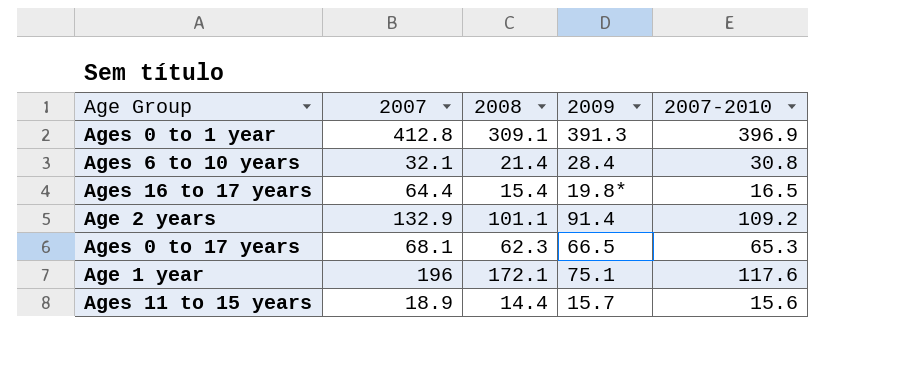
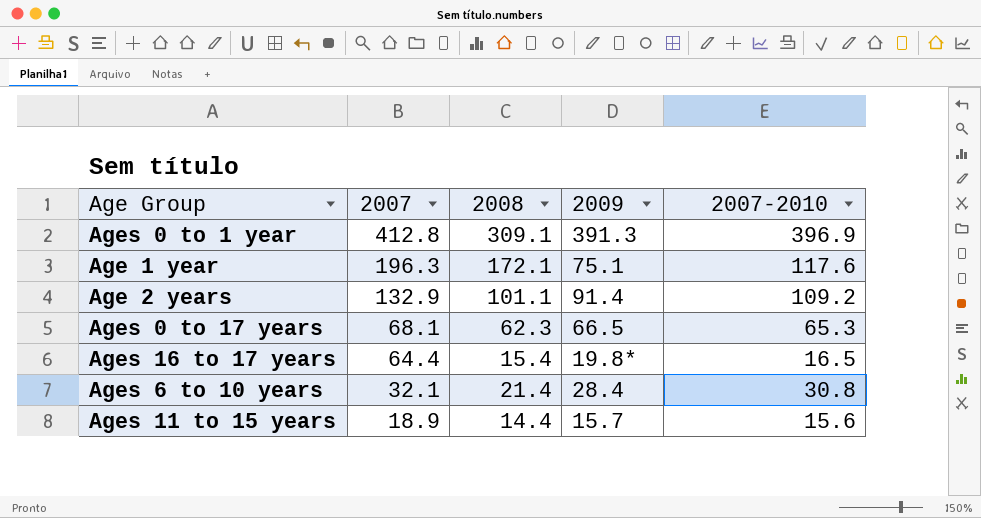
row order: none -> 2007 descending
Age 1 year | 2007: 196 -> 196.3

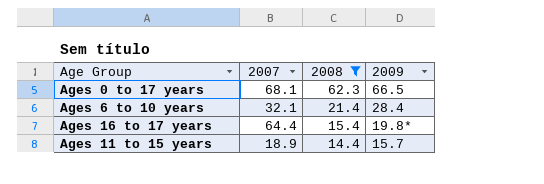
filter: none -> 2008 <= 62.3
row order: 2007 descending -> 2008 descending
column 2007-2010 | position: 5 -> none

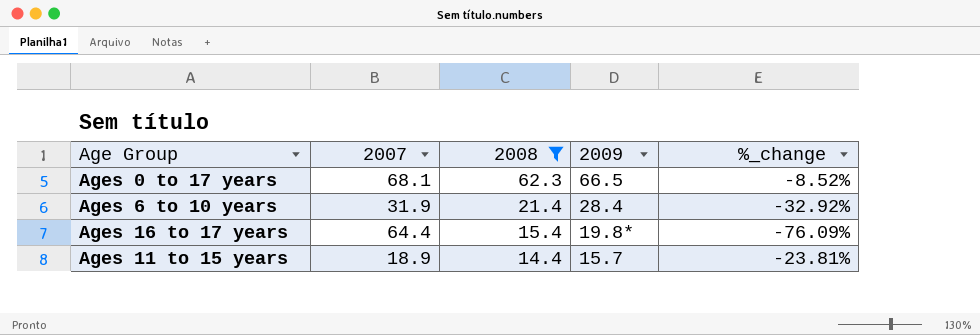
column %_change | formula: none -> ([2008] - [2007]) / [2007]
Ages 6 to 10 years | 2007: 32.1 -> 31.9

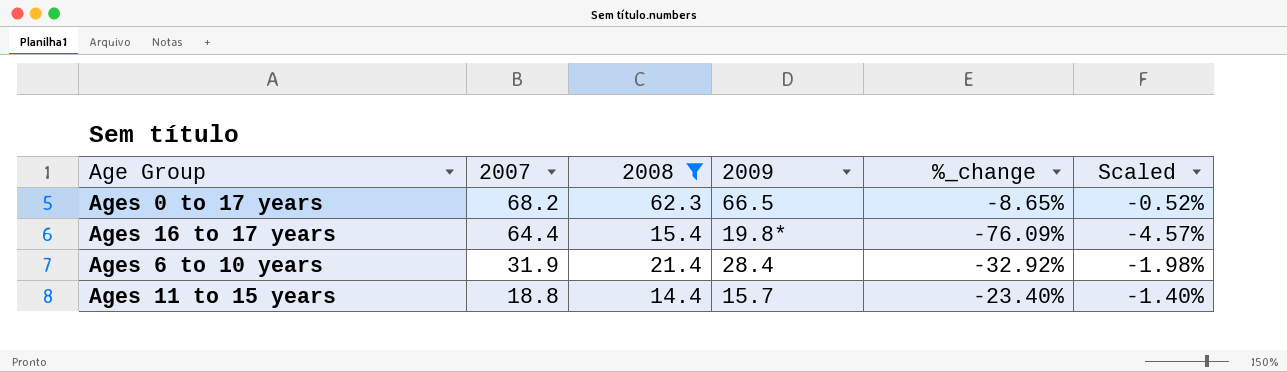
row order: 2008 descending -> 2007 descending
column Scaled | formula: none -> [%_change] * 0.06
Ages 0 to 17 years | 2007: 68.1 -> 68.2
Ages 0 to 17 years | %_change: -8.52% -> -8.65%
Ages 11 to 15 years | 2007: 18.9 -> 18.8
Ages 11 to 15 years | %_change: -23.81% -> -23.40%

